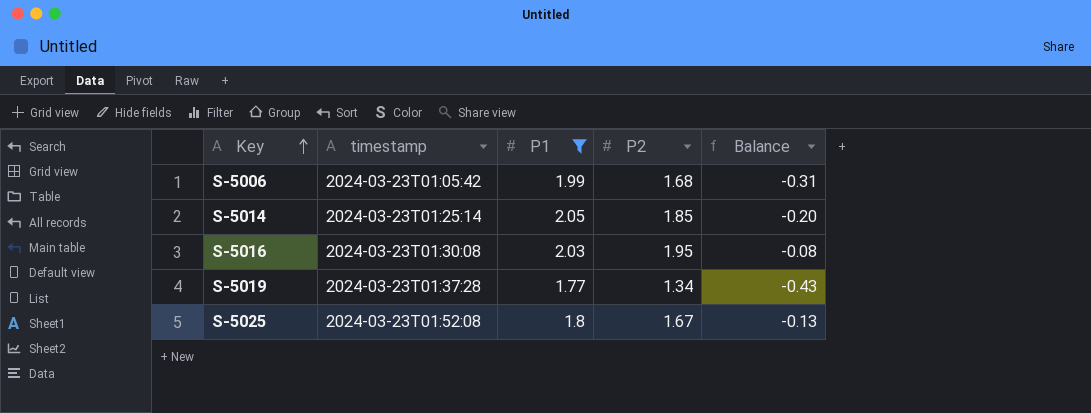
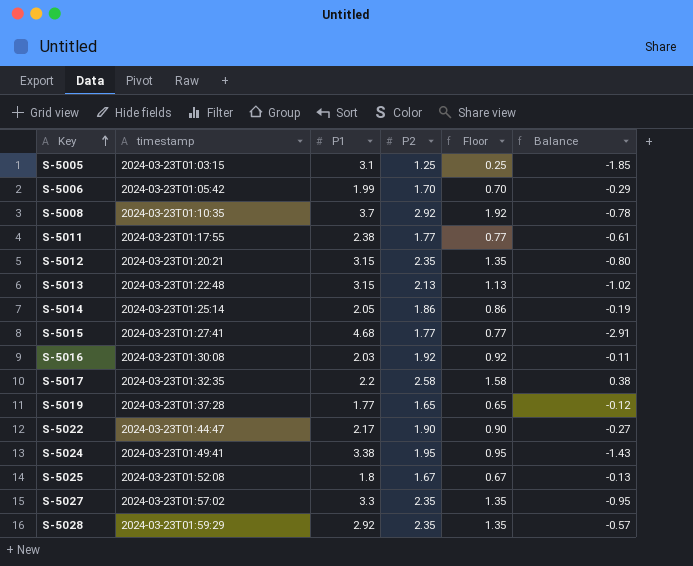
filter: P1 <= 2.05 -> none
column Floor | formula: none -> [P2] - 1
S-5006 | P2: 1.68 -> 1.70
S-5006 | Balance: -0.31 -> -0.29
S-5014 | P2: 1.85 -> 1.86
S-5014 | Balance: -0.20 -> -0.19
S-5016 | P2: 1.95 -> 1.92
S-5016 | Balance: -0.08 -> -0.11
S-5019 | P2: 1.34 -> 1.65
S-5019 | Balance: -0.43 -> -0.12

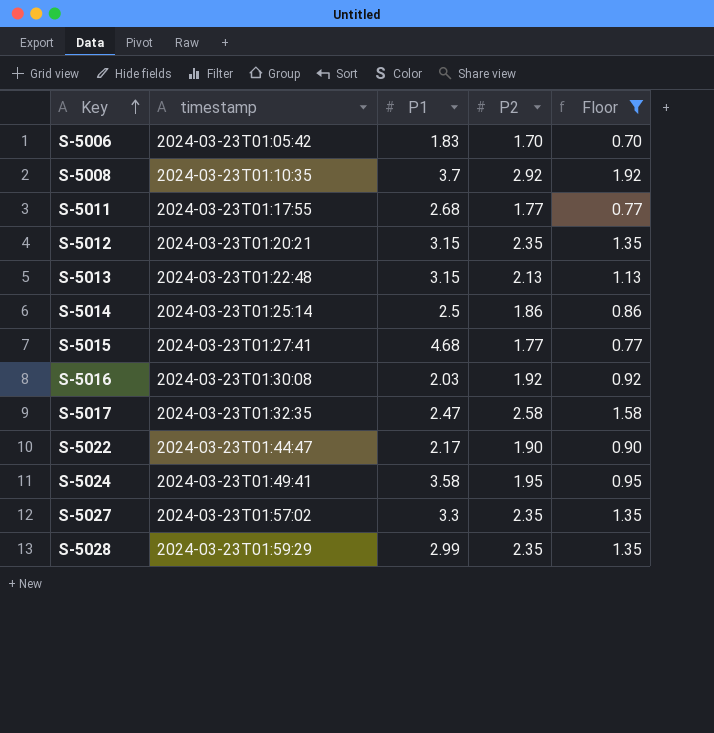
filter: none -> Floor >= 0.70
column Balance | formula: [P2] - [P1] -> none
S-5006 | P1: 1.99 -> 1.83
S-5011 | P1: 2.38 -> 2.68
S-5014 | P1: 2.05 -> 2.5
S-5017 | P1: 2.2 -> 2.47
S-5024 | P1: 3.38 -> 3.58
S-5028 | P1: 2.92 -> 2.99

